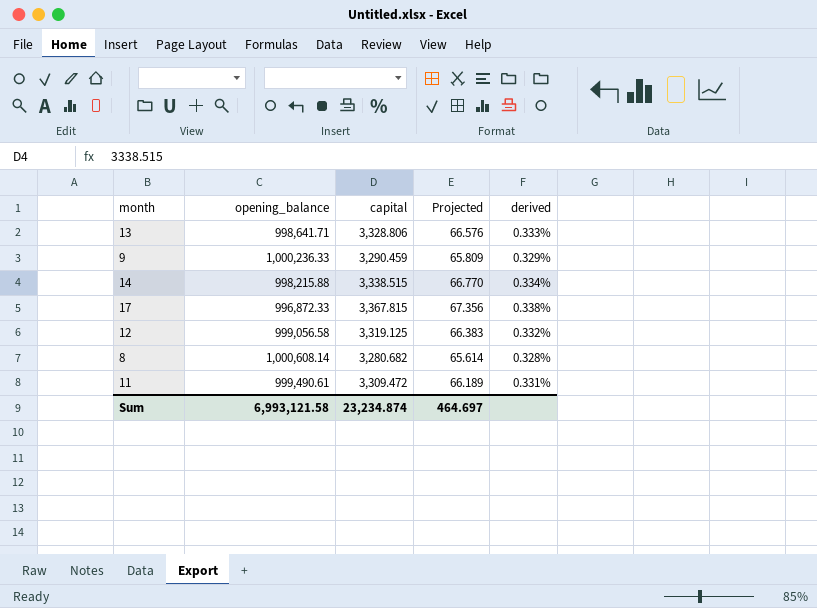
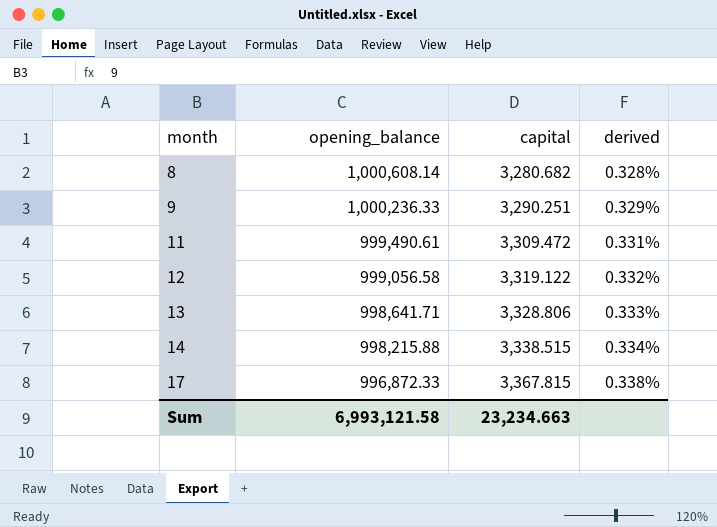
row order: none -> month ascending
column Projected | formula: [capital] * 0.02 -> none
9 | capital: 3,290.459 -> 3,290.251
12 | capital: 3,319.125 -> 3,319.122
Sum | capital: 23,234.874 -> 23,234.663

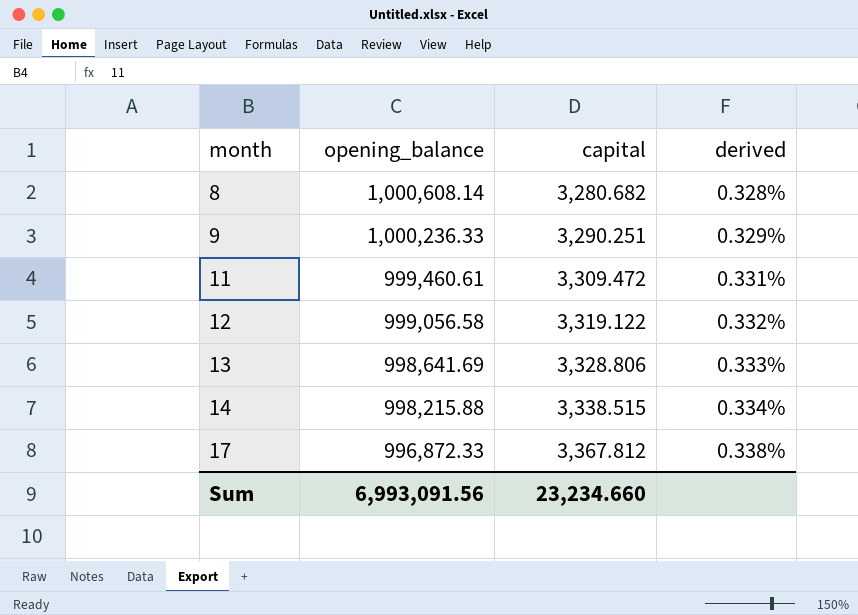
11 | opening_balance: 999,490.61 -> 999,460.61
13 | opening_balance: 998,641.71 -> 998,641.69
17 | capital: 3,367.815 -> 3,367.812
Sum | opening_balance: 6,993,121.58 -> 6,993,091.56
Sum | capital: 23,234.663 -> 23,234.660

